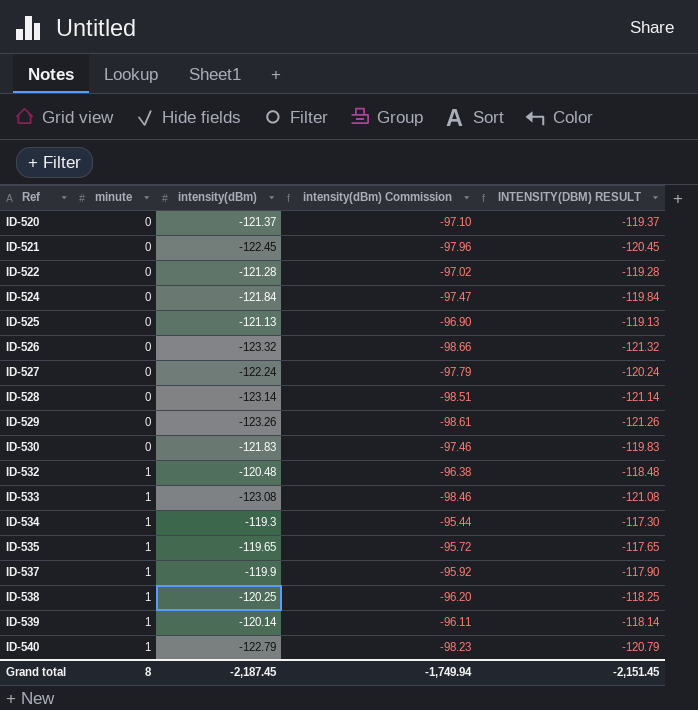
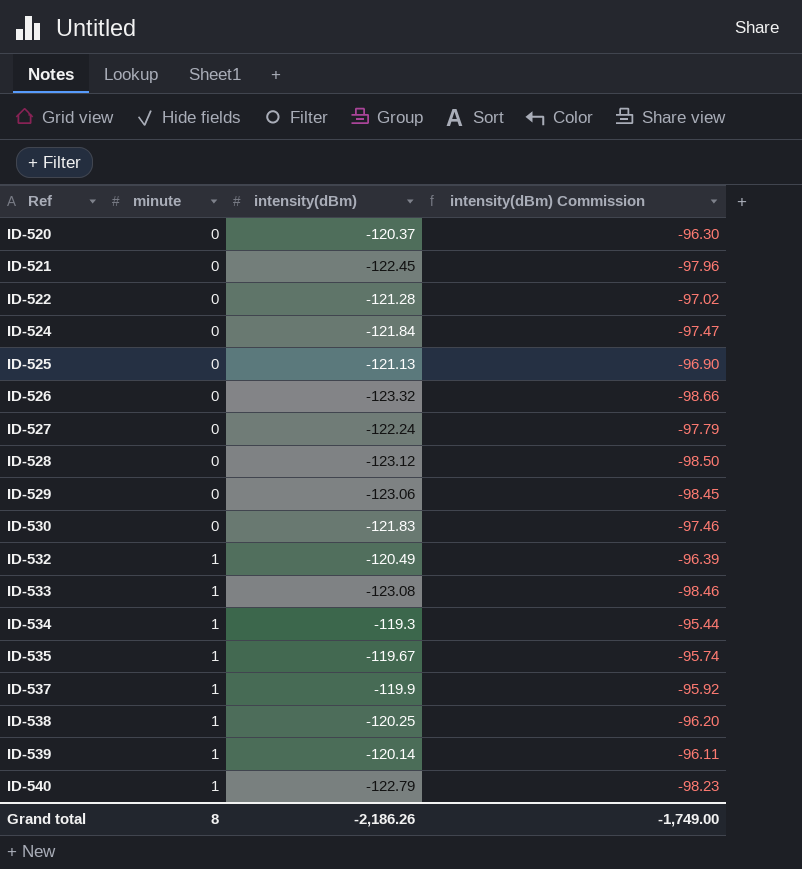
column INTENSITY(DBM) RESULT | formula: [intensity(dBm)] + 2 -> none
ID-520 | intensity(dBm): -121.37 -> -120.37
ID-520 | intensity(dBm) Commission: -97.10 -> -96.30
ID-528 | intensity(dBm): -123.14 -> -123.12
ID-528 | intensity(dBm) Commission: -98.51 -> -98.50
ID-529 | intensity(dBm): -123.26 -> -123.06
ID-529 | intensity(dBm) Commission: -98.61 -> -98.45
ID-532 | intensity(dBm): -120.48 -> -120.49
ID-532 | intensity(dBm) Commission: -96.38 -> -96.39
ID-535 | intensity(dBm): -119.65 -> -119.67
ID-535 | intensity(dBm) Commission: -95.72 -> -95.74
Grand total | intensity(dBm): -2,187.45 -> -2,186.26
Grand total | intensity(dBm) Commission: -1,749.94 -> -1,749.00

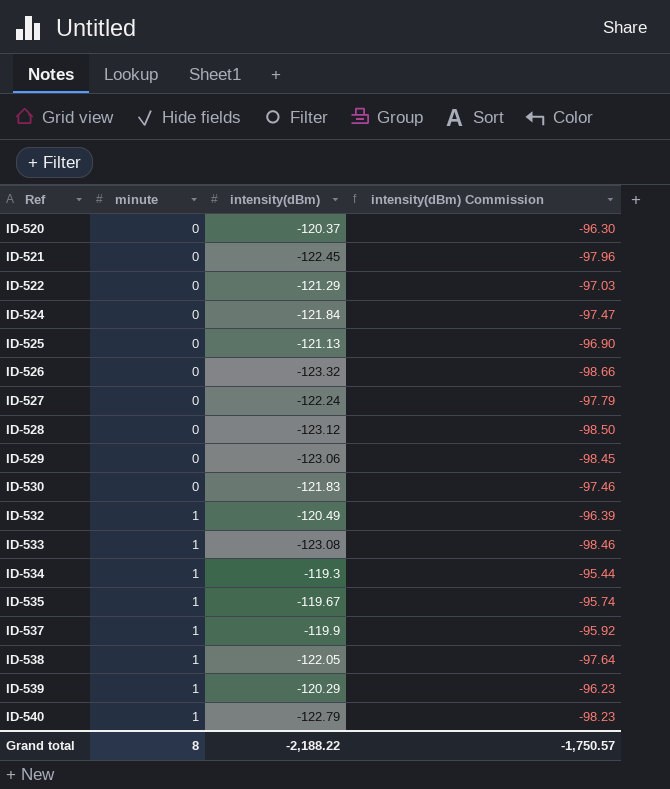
ID-522 | intensity(dBm): -121.28 -> -121.29
ID-522 | intensity(dBm) Commission: -97.02 -> -97.03
ID-538 | intensity(dBm): -120.25 -> -122.05
ID-538 | intensity(dBm) Commission: -96.20 -> -97.64
ID-539 | intensity(dBm): -120.14 -> -120.29
ID-539 | intensity(dBm) Commission: -96.11 -> -96.23
Grand total | intensity(dBm): -2,186.26 -> -2,188.22
Grand total | intensity(dBm) Commission: -1,749.00 -> -1,750.57

